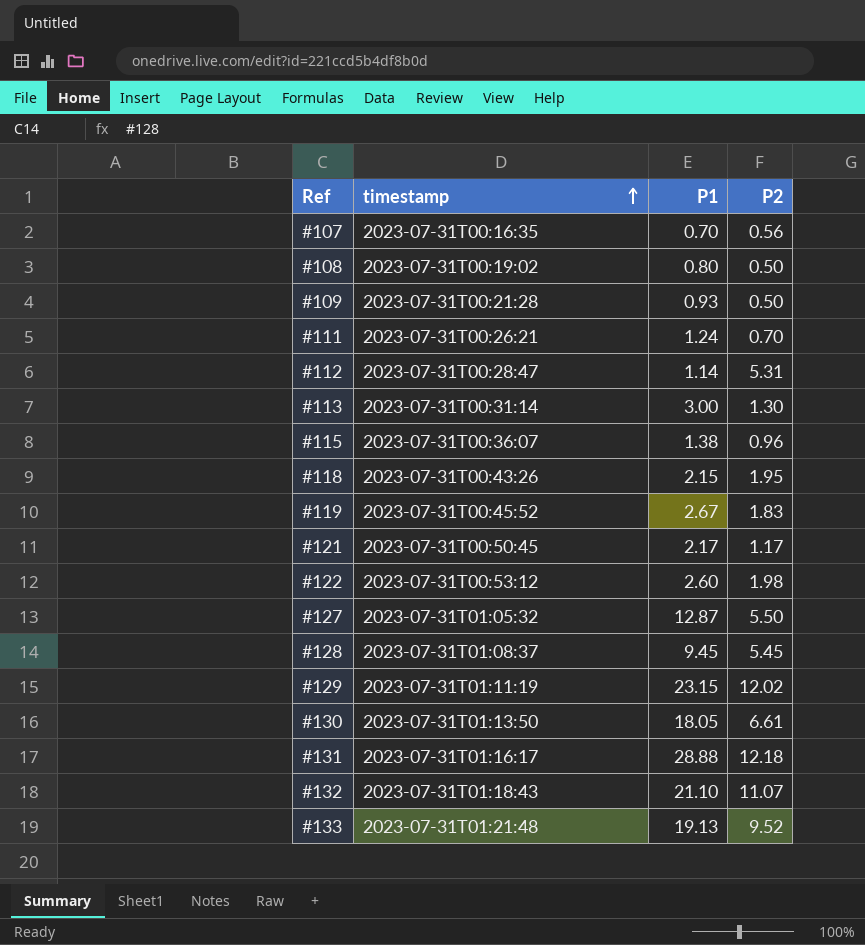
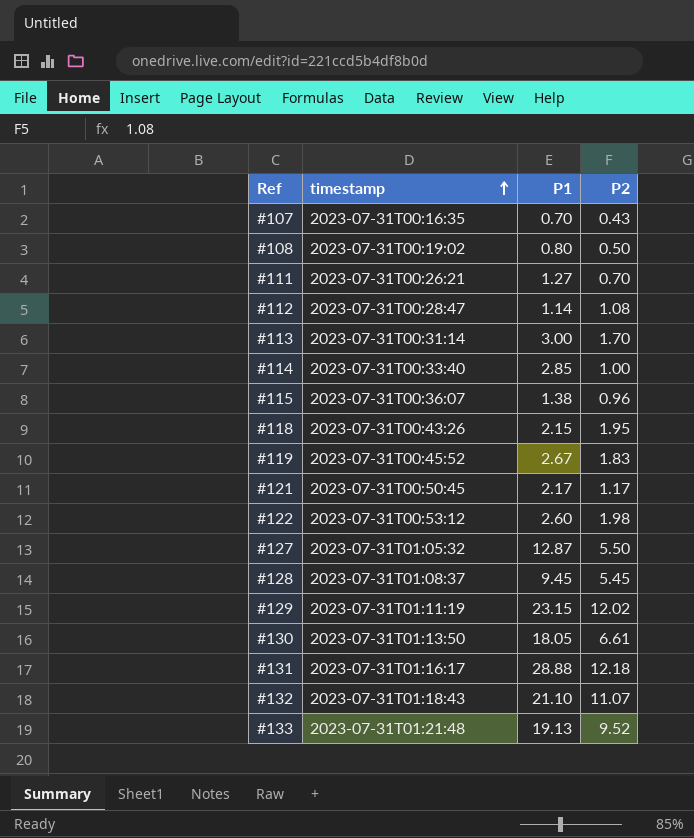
row #109: 2023-07-31T00:21:28 | 0.93 | 0.50 -> none
#107 | P2: 0.56 -> 0.43
#111 | P1: 1.24 -> 1.27
#112 | P2: 5.31 -> 1.08
#113 | P2: 1.30 -> 1.70
row #114: none -> 2023-07-31T00:33:40 | 2.85 | 1.00

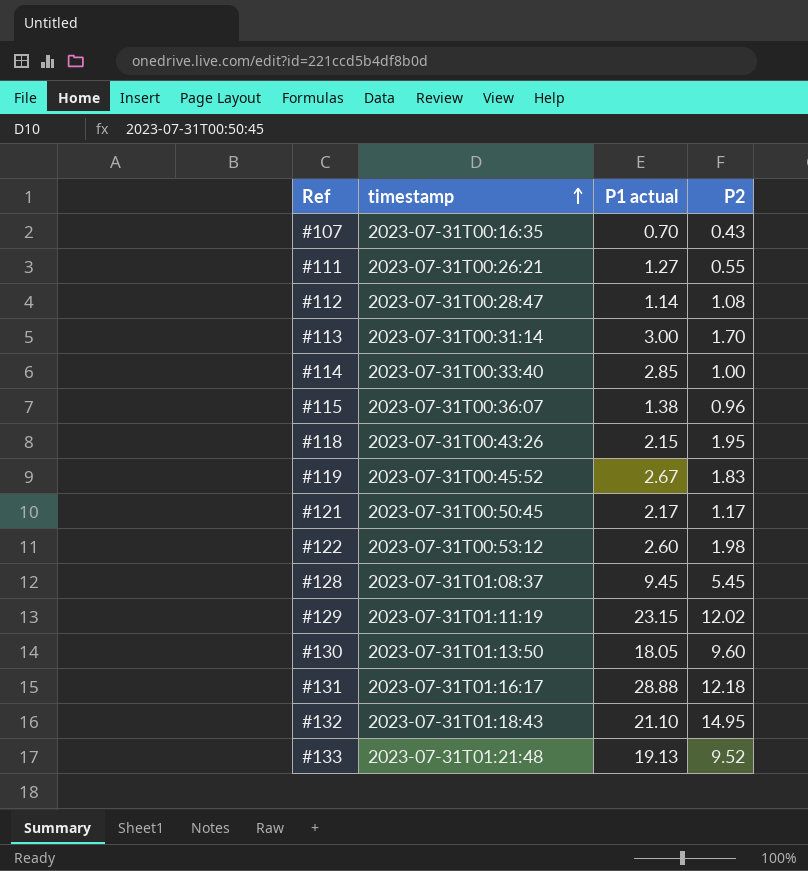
column name: P1 -> P1 actual
row #108: 2023-07-31T00:19:02 | 0.80 | 0.50 -> none
row #127: 2023-07-31T01:05:32 | 12.87 | 5.50 -> none
#111 | P2: 0.70 -> 0.55
#130 | P2: 6.61 -> 9.60
#132 | P2: 11.07 -> 14.95

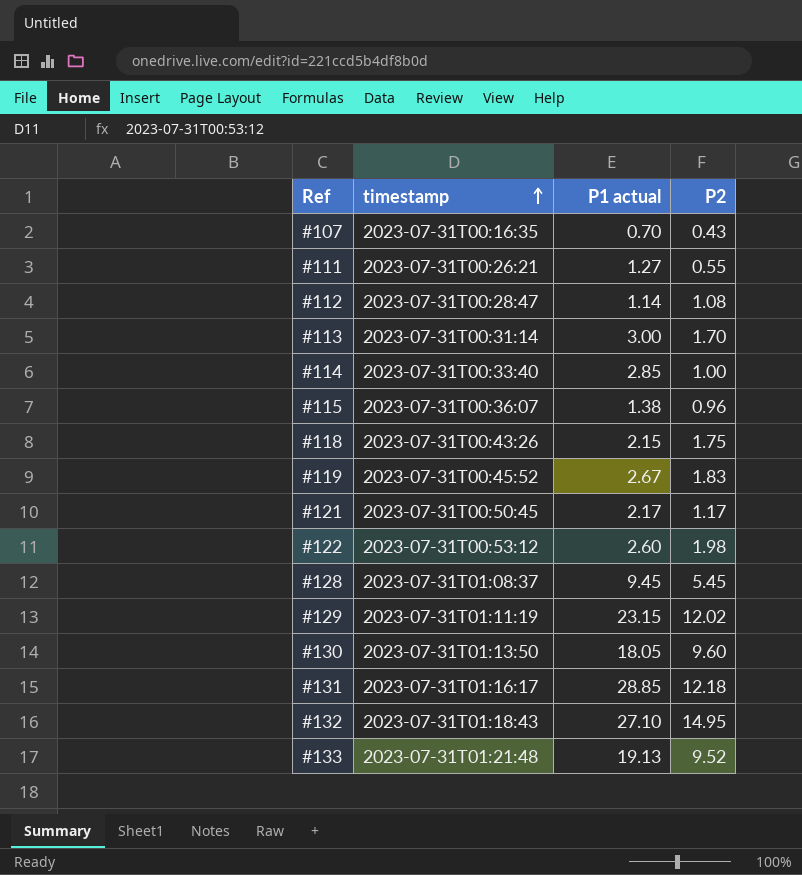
#118 | P2: 1.95 -> 1.75
#131 | P1 actual: 28.88 -> 28.85
#132 | P1 actual: 21.10 -> 27.10

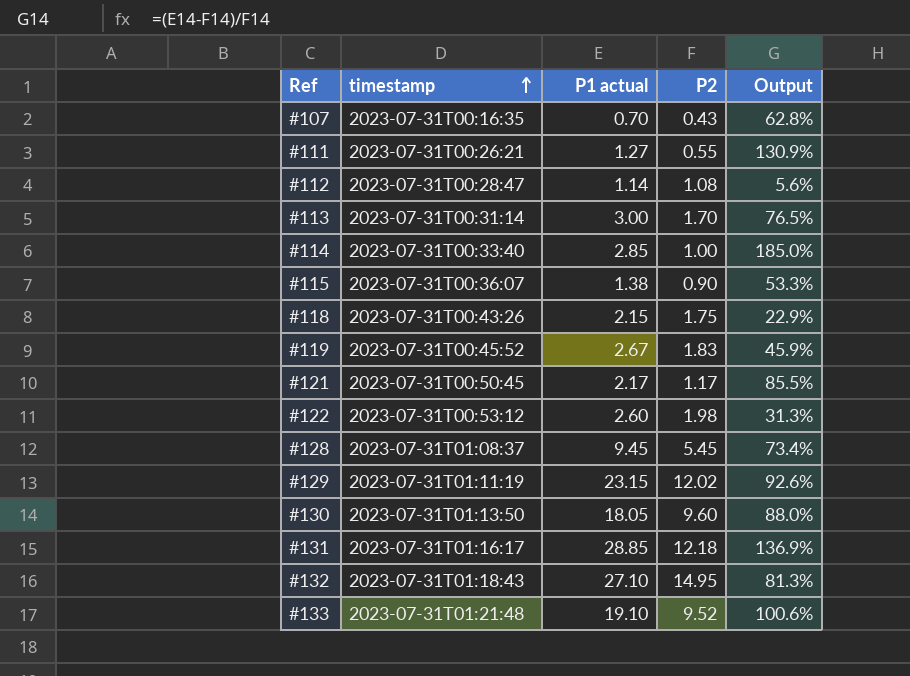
column Output | formula: none -> ([P1 actual] - [P2]) / [P2]
#115 | P2: 0.96 -> 0.90
#133 | P1 actual: 19.13 -> 19.10

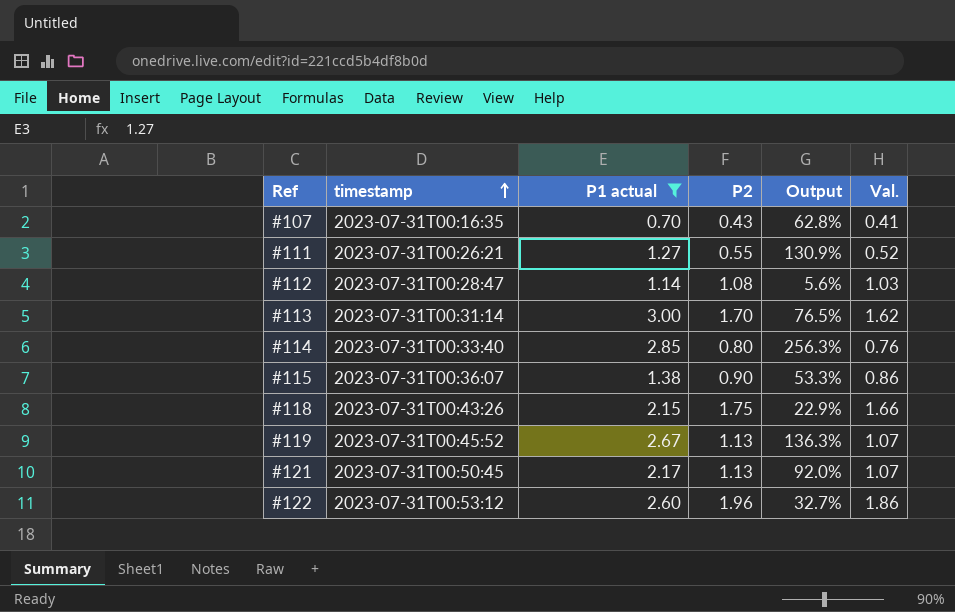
filter: none -> P1 actual <= 3.00
column Val. | formula: none -> [P2] * 0.95
#114 | P2: 1.00 -> 0.80
#114 | Output: 185.0% -> 256.3%
#119 | P2: 1.83 -> 1.13
#119 | Output: 45.9% -> 136.3%
#121 | P2: 1.17 -> 1.13
#121 | Output: 85.5% -> 92.0%
#122 | P2: 1.98 -> 1.96
#122 | Output: 31.3% -> 32.7%

